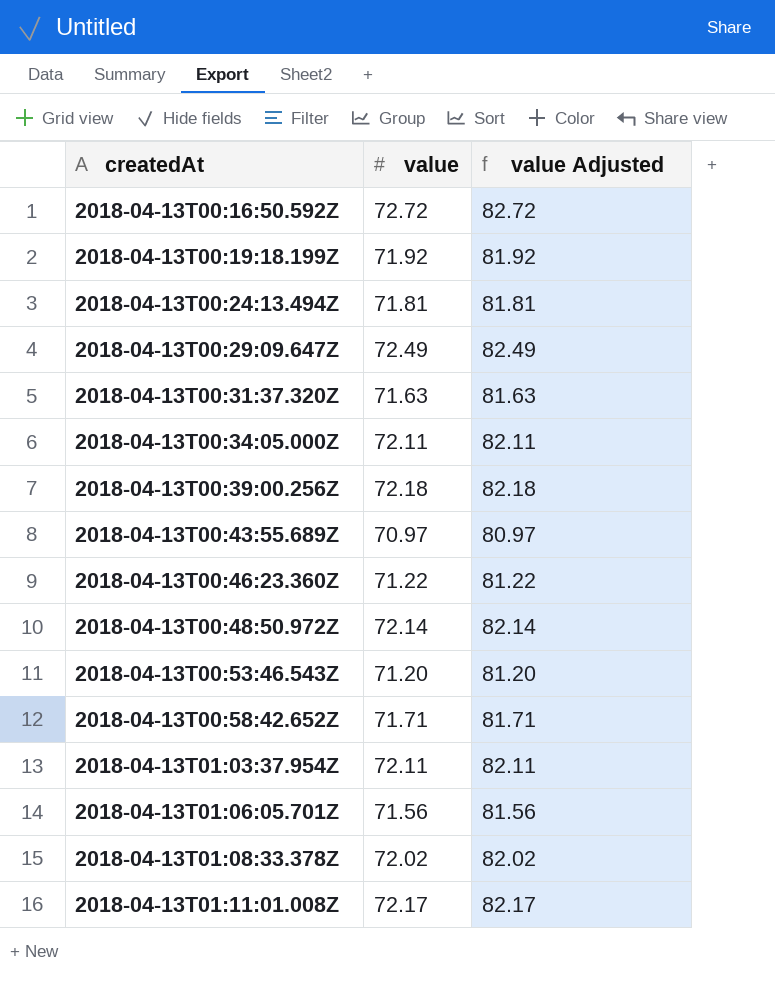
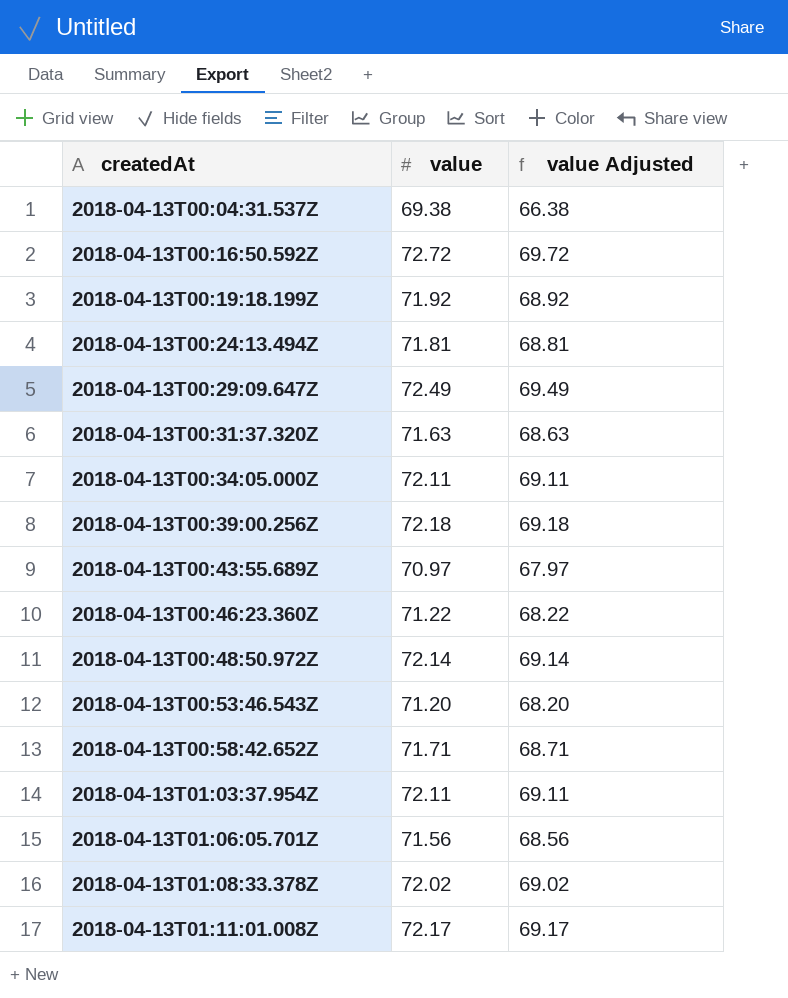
column value Adjusted | formula: [value] + 10 -> [value] - 3
row 2018-04-13T00:04:31.537Z: none -> 69.38 | 66.38

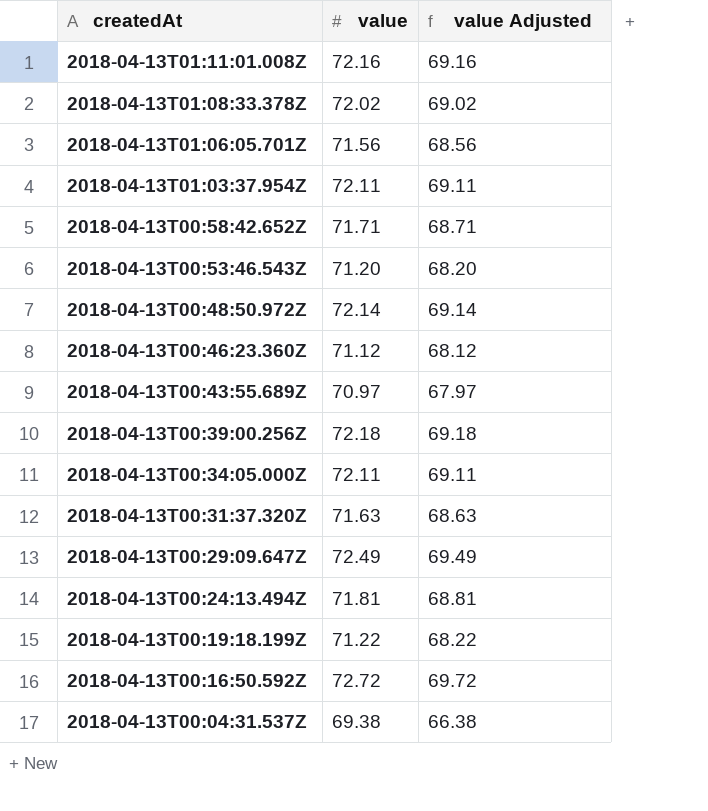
row order: createdAt ascending -> createdAt descending
2018-04-13T01:11:01.008Z | value: 72.17 -> 72.16
2018-04-13T01:11:01.008Z | value Adjusted: 69.17 -> 69.16
2018-04-13T00:46:23.360Z | value: 71.22 -> 71.12
2018-04-13T00:46:23.360Z | value Adjusted: 68.22 -> 68.12
2018-04-13T00:19:18.199Z | value: 71.92 -> 71.22
2018-04-13T00:19:18.199Z | value Adjusted: 68.92 -> 68.22

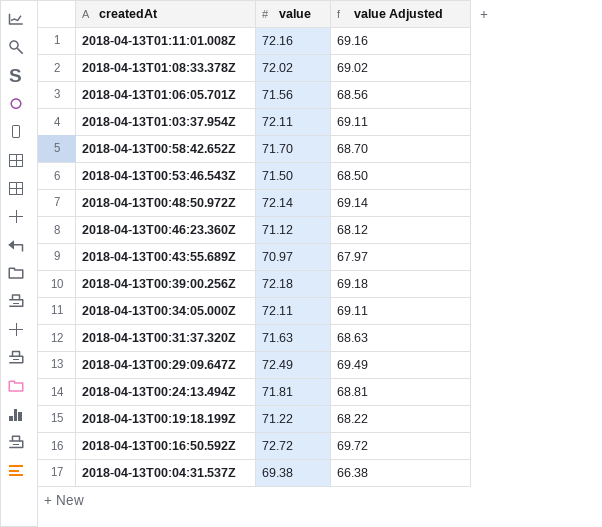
2018-04-13T00:58:42.652Z | value: 71.71 -> 71.70
2018-04-13T00:58:42.652Z | value Adjusted: 68.71 -> 68.70
2018-04-13T00:53:46.543Z | value: 71.20 -> 71.50
2018-04-13T00:53:46.543Z | value Adjusted: 68.20 -> 68.50

